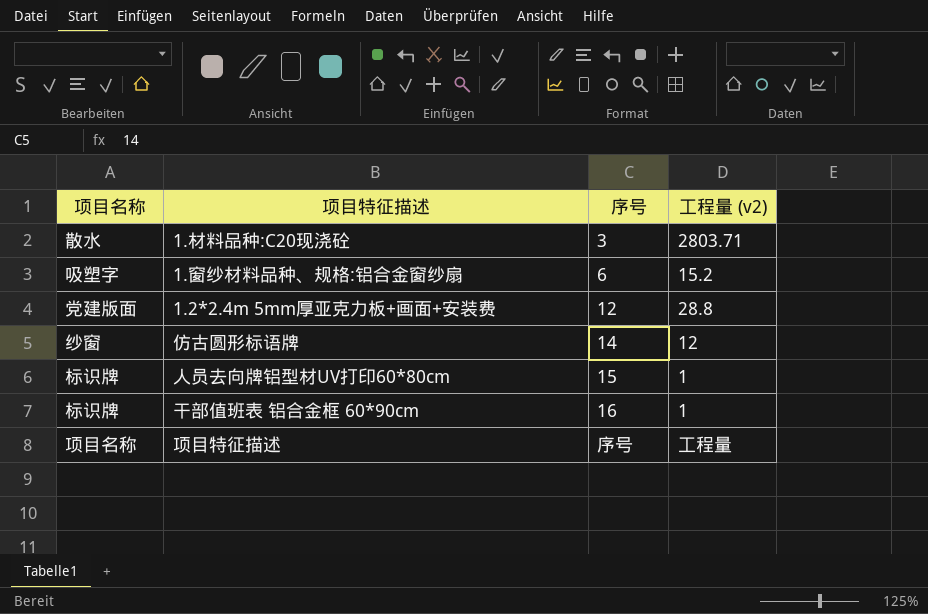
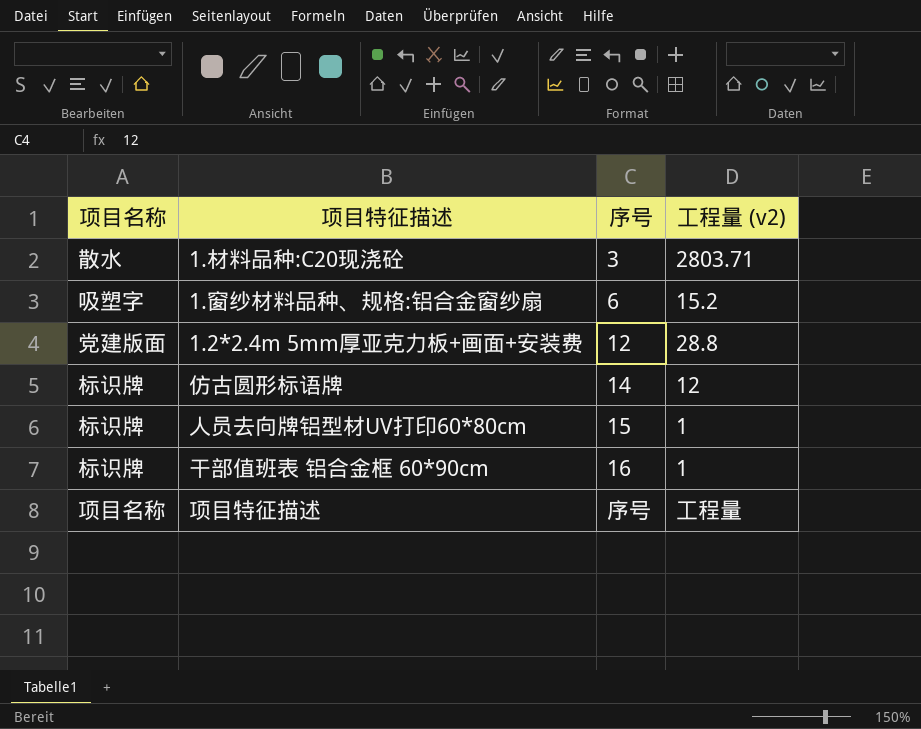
仿古圆形标语牌 | 项目名称: 纱窗 -> 标识牌

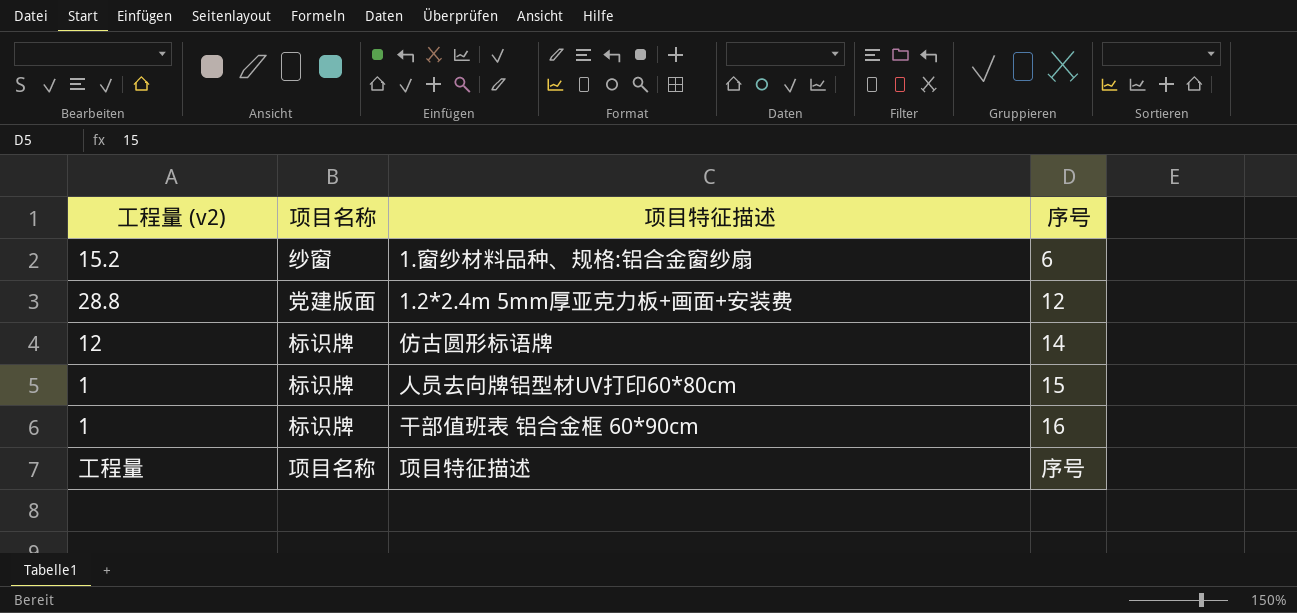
column 工程量 (v2) | position: 4 -> 1
row 1.材料品种:C20现浇砼: 散水 | 3 | 2803.71 -> none
1.窗纱材料品种、规格:铝合金窗纱扇 | 项目名称: 吸塑字 -> 纱窗

